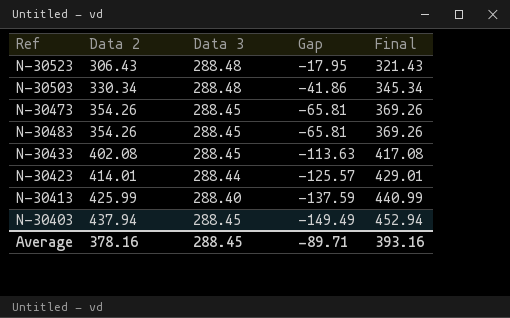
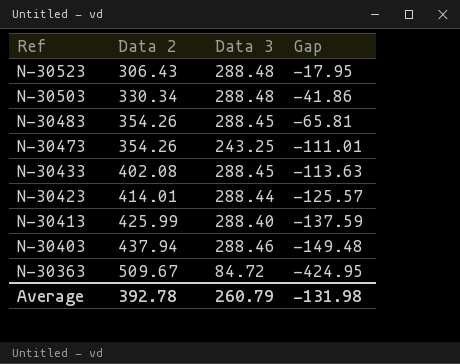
row order: Data 2 ascending -> Ref descending
column Final | formula: [Data 2] + 15 -> none
N-30473 | Data 3: 288.45 -> 243.25
N-30473 | Gap: -65.81 -> -111.01
N-30403 | Data 3: 288.45 -> 288.46
N-30403 | Gap: -149.49 -> -149.48
row N-30363: none -> 509.67 | 84.72 | -424.95
Average | Data 2: 378.16 -> 392.78
Average | Data 3: 288.45 -> 260.79
Average | Gap: -89.71 -> -131.98

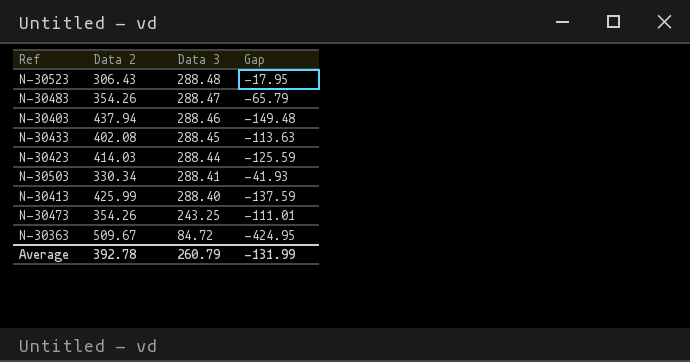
row order: Ref descending -> Data 3 descending
N-30483 | Data 3: 288.45 -> 288.47
N-30483 | Gap: -65.81 -> -65.79
N-30423 | Data 2: 414.01 -> 414.03
N-30423 | Gap: -125.57 -> -125.59
N-30503 | Data 3: 288.48 -> 288.41
N-30503 | Gap: -41.86 -> -41.93
Average | Gap: -131.98 -> -131.99

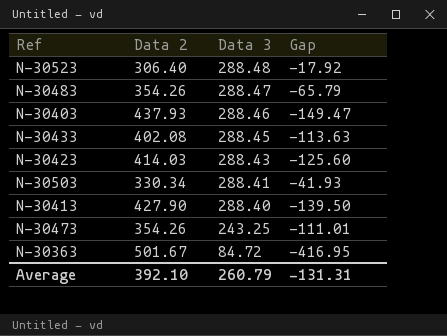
N-30523 | Data 2: 306.43 -> 306.40
N-30523 | Gap: -17.95 -> -17.92
N-30403 | Data 2: 437.94 -> 437.93
N-30403 | Gap: -149.48 -> -149.47
N-30423 | Data 3: 288.44 -> 288.43
N-30423 | Gap: -125.59 -> -125.60
N-30413 | Data 2: 425.99 -> 427.90
N-30413 | Gap: -137.59 -> -139.50
N-30363 | Data 2: 509.67 -> 501.67
N-30363 | Gap: -424.95 -> -416.95
Average | Data 2: 392.78 -> 392.10
Average | Gap: -131.99 -> -131.31

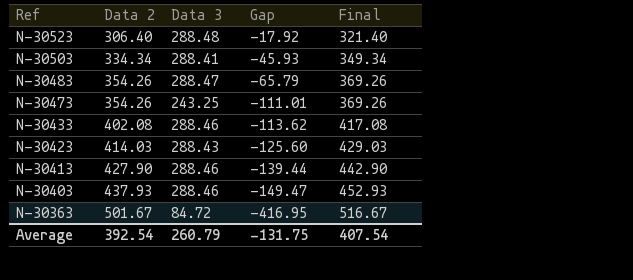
row order: Data 3 descending -> Ref descending
column Final | formula: none -> [Data 2] + 15
N-30503 | Data 2: 330.34 -> 334.34
N-30503 | Gap: -41.93 -> -45.93
N-30433 | Data 3: 288.45 -> 288.46
N-30433 | Gap: -113.63 -> -113.62
N-30413 | Data 3: 288.40 -> 288.46
N-30413 | Gap: -139.50 -> -139.44
Average | Data 2: 392.10 -> 392.54
Average | Gap: -131.31 -> -131.75

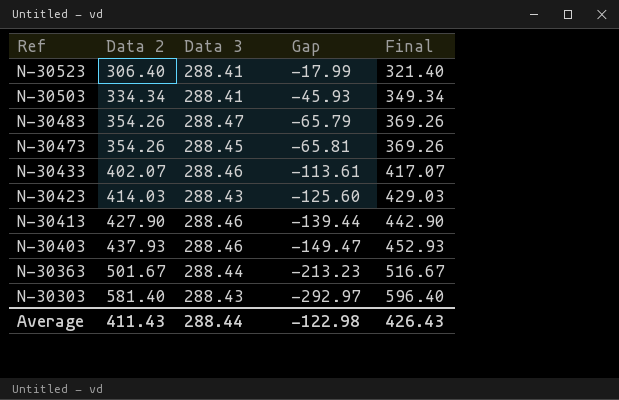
N-30523 | Data 3: 288.48 -> 288.41
N-30523 | Gap: -17.92 -> -17.99
N-30473 | Data 3: 243.25 -> 288.45
N-30473 | Gap: -111.01 -> -65.81
N-30433 | Data 2: 402.08 -> 402.07
N-30433 | Gap: -113.62 -> -113.61
N-30433 | Final: 417.08 -> 417.07
N-30363 | Data 3: 84.72 -> 288.44
N-30363 | Gap: -416.95 -> -213.23
row N-30303: none -> 581.40 | 288.43 | -292.97 | 596.40
Average | Data 2: 392.54 -> 411.43
Average | Data 3: 260.79 -> 288.44
Average | Gap: -131.75 -> -122.98
Average | Final: 407.54 -> 426.43

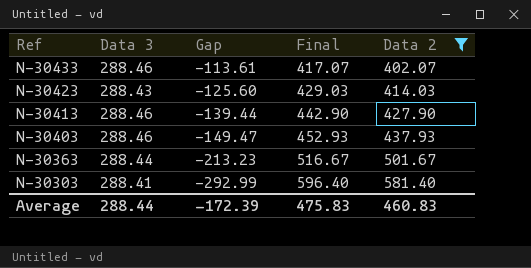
filter: none -> Data 2 >= 402.07
column Data 2 | position: 2 -> 5
N-30303 | Data 3: 288.43 -> 288.41
N-30303 | Gap: -292.97 -> -292.99
Average | Gap: -122.98 -> -172.39
Average | Final: 426.43 -> 475.83
Average | Data 2: 411.43 -> 460.83

